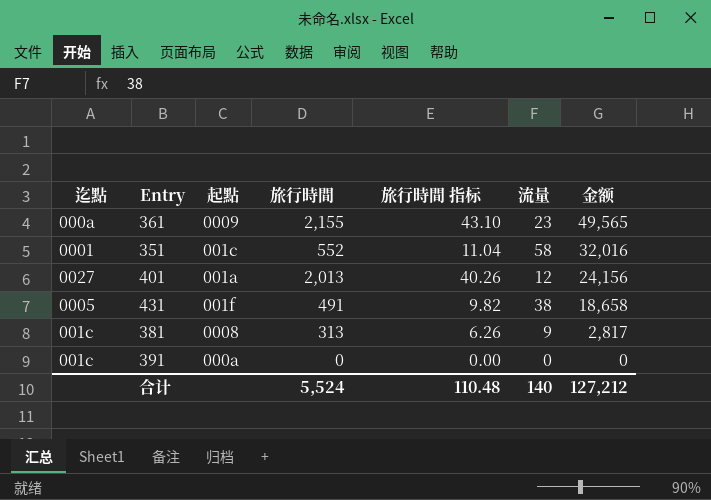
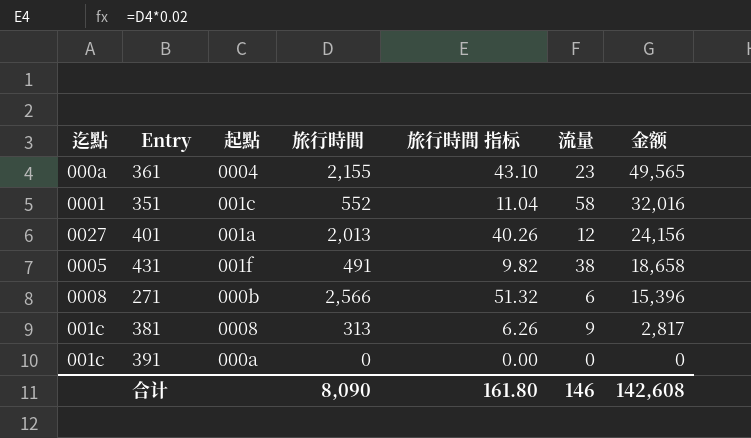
361 | 起點: 0009 -> 0004
row 271: none -> 0008 | 000b | 2,566 | 51.32 | 6 | 15,396
合计 | 旅行時間: 5,524 -> 8,090
合计 | 旅行時間 指标: 110.48 -> 161.80
合计 | 流量: 140 -> 146
合计 | 金额: 127,212 -> 142,608

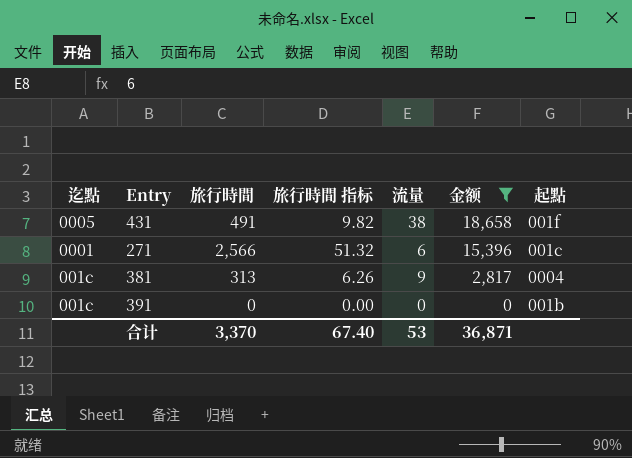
filter: none -> 金额 <= 18,658
column 起點 | position: 3 -> 7
271 | 迄點: 0008 -> 0001
271 | 起點: 000b -> 001c
381 | 起點: 0008 -> 0004
391 | 起點: 000a -> 001b
合计 | 旅行時間: 8,090 -> 3,370
合计 | 旅行時間 指标: 161.80 -> 67.40
合计 | 流量: 146 -> 53
合计 | 金额: 142,608 -> 36,871

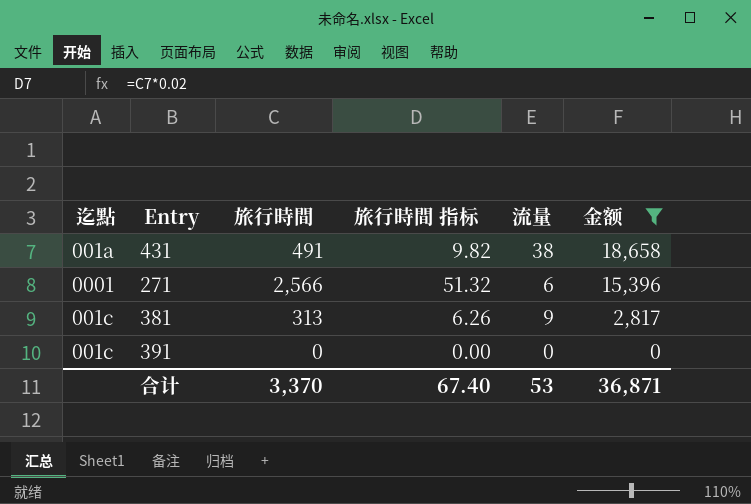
column 起點 | position: 7 -> none
431 | 迄點: 0005 -> 001a

